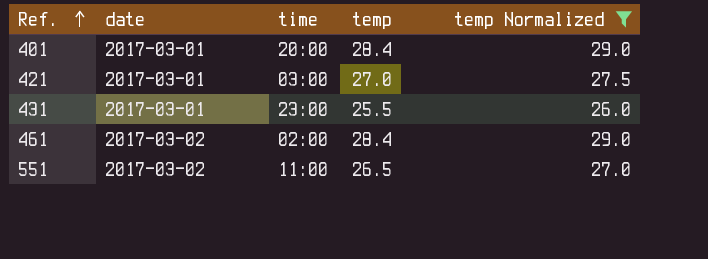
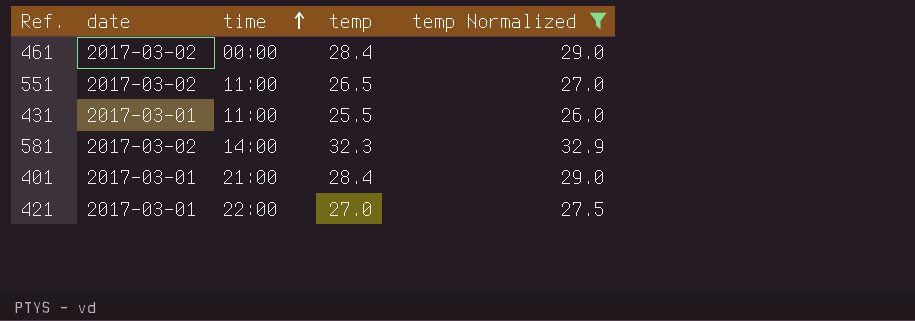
row order: Ref. ascending -> time ascending
461 | time: 02:00 -> 00:00
431 | time: 23:00 -> 11:00
row 581: none -> 2017-03-02 | 14:00 | 32.3 | 32.9
401 | time: 20:00 -> 21:00
421 | time: 03:00 -> 22:00

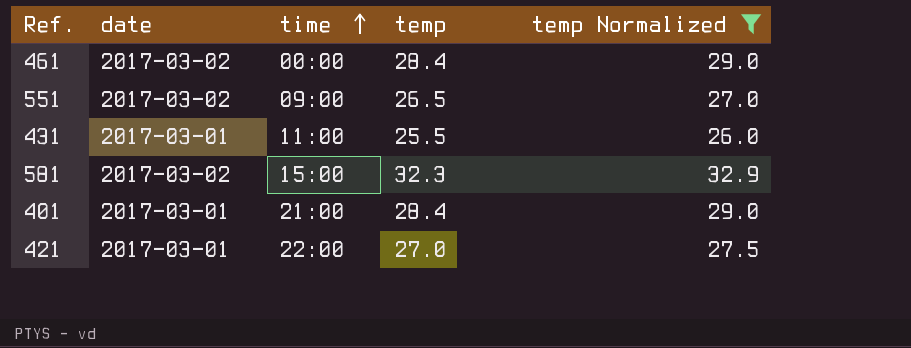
551 | time: 11:00 -> 09:00
581 | time: 14:00 -> 15:00

